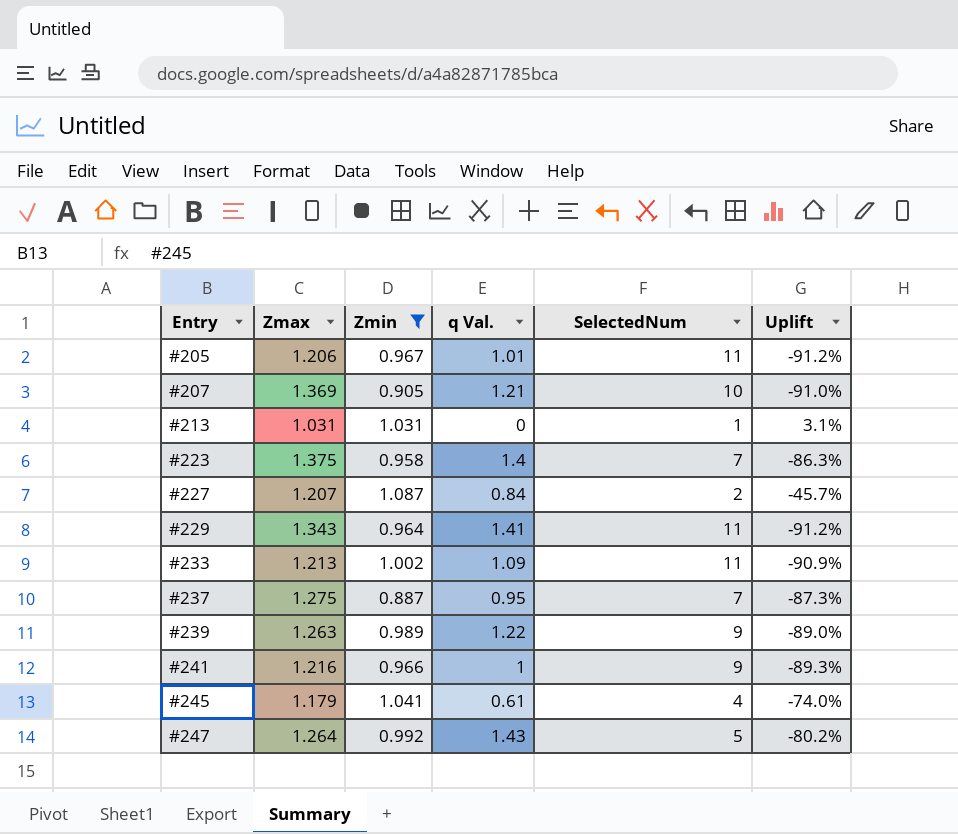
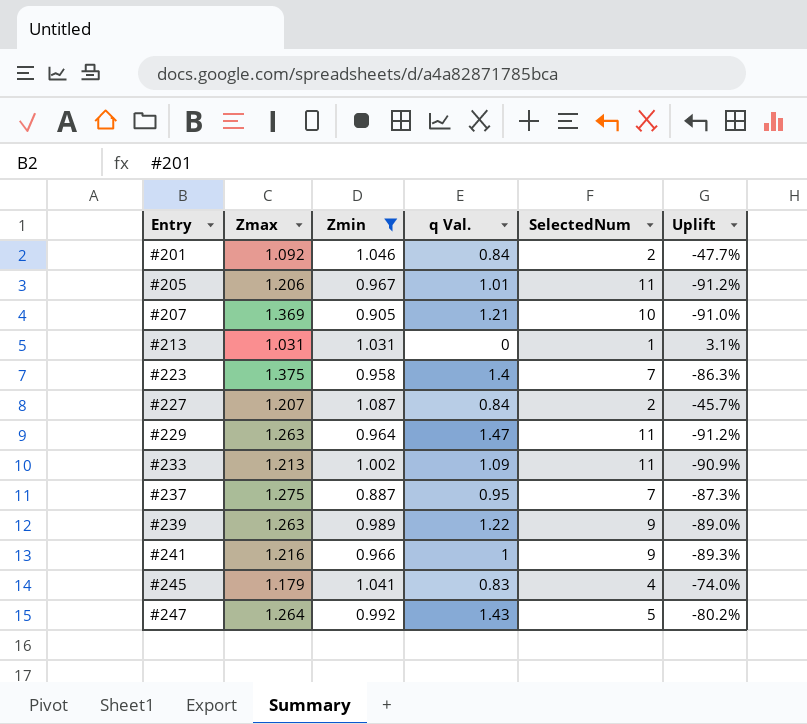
row #201: none -> 1.092 | 1.046 | 0.84 | 2 | -47.7%
#229 | Zmax: 1.343 -> 1.263
#229 | q Val.: 1.41 -> 1.47
#245 | q Val.: 0.61 -> 0.83

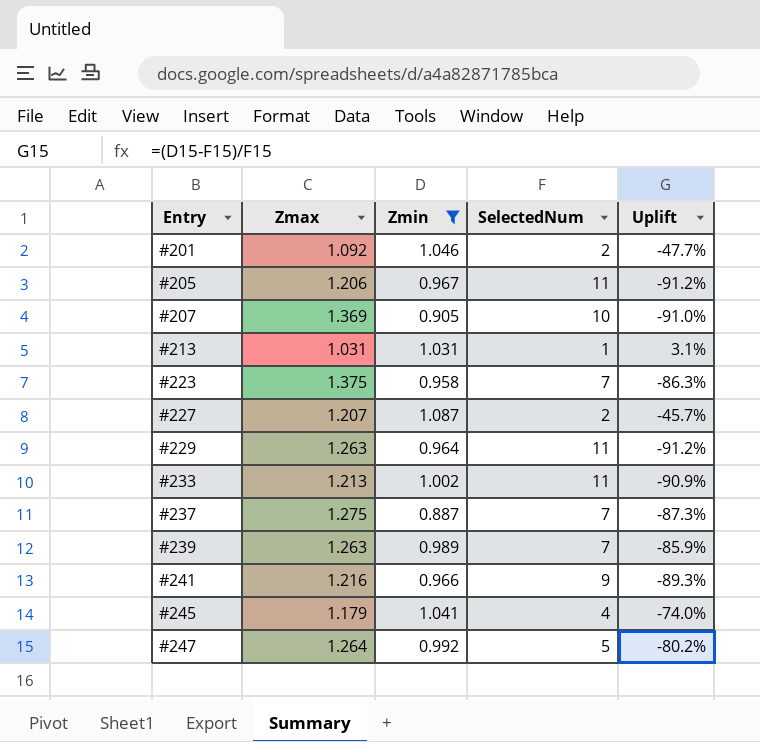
column q Val. | position: 4 -> none
#239 | SelectedNum: 9 -> 7
#239 | Uplift: -89.0% -> -85.9%

